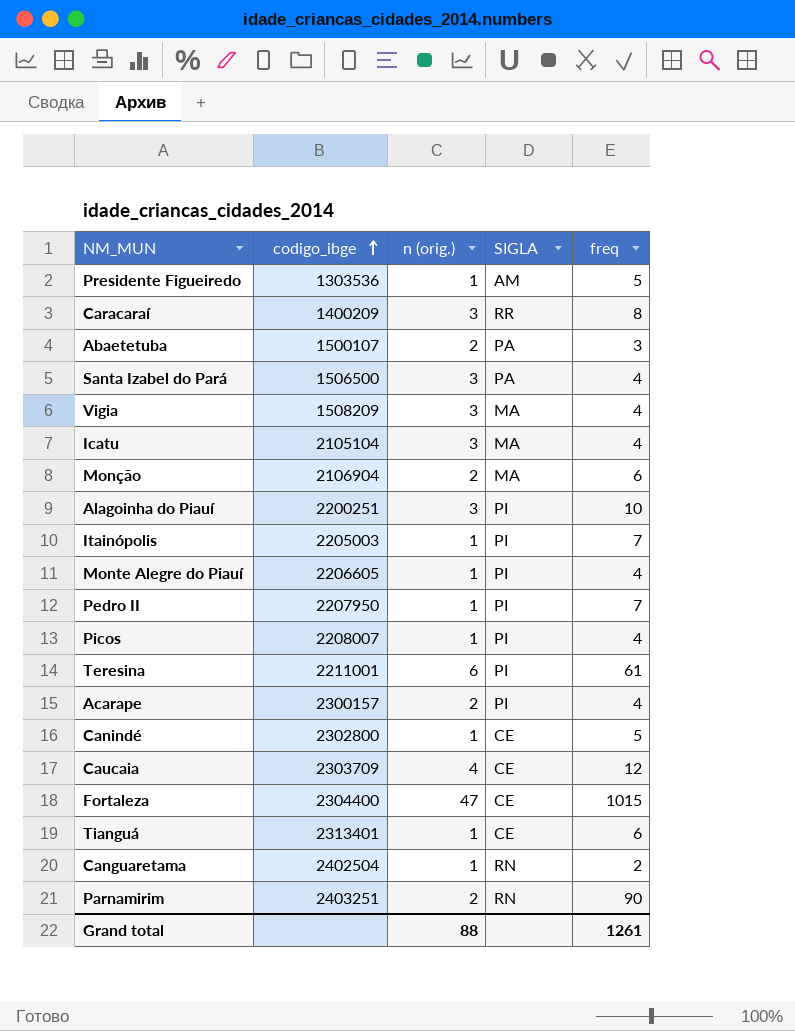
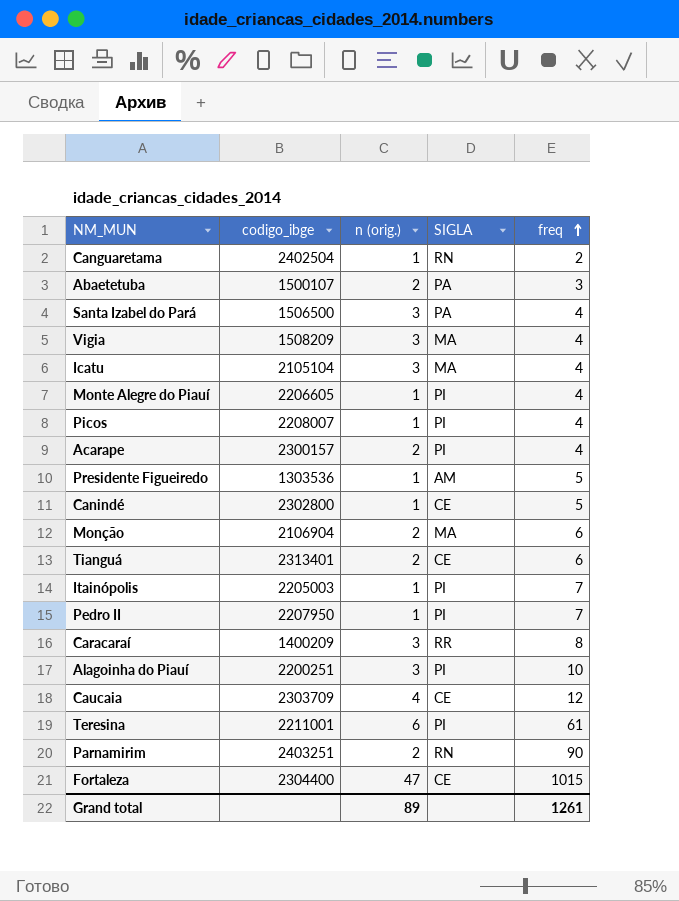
row order: codigo_ibge ascending -> freq ascending
Tianguá | n (orig.): 1 -> 2
Grand total | n (orig.): 88 -> 89

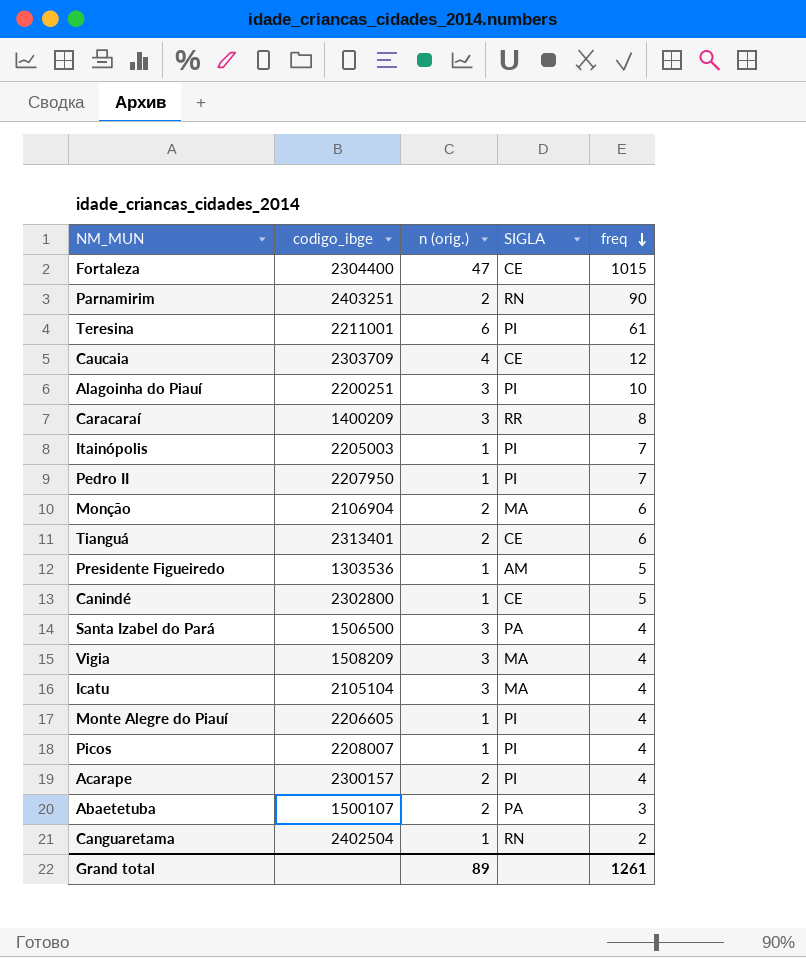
row order: freq ascending -> freq descending

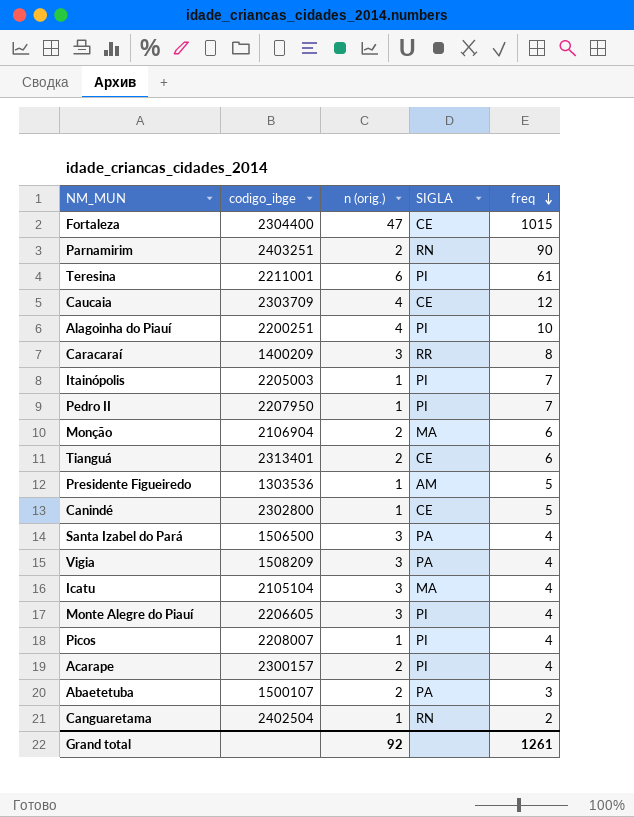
Alagoinha do Piauí | n (orig.): 3 -> 4
Vigia | SIGLA: MA -> PA
Monte Alegre do Piauí | n (orig.): 1 -> 3
Grand total | n (orig.): 89 -> 92

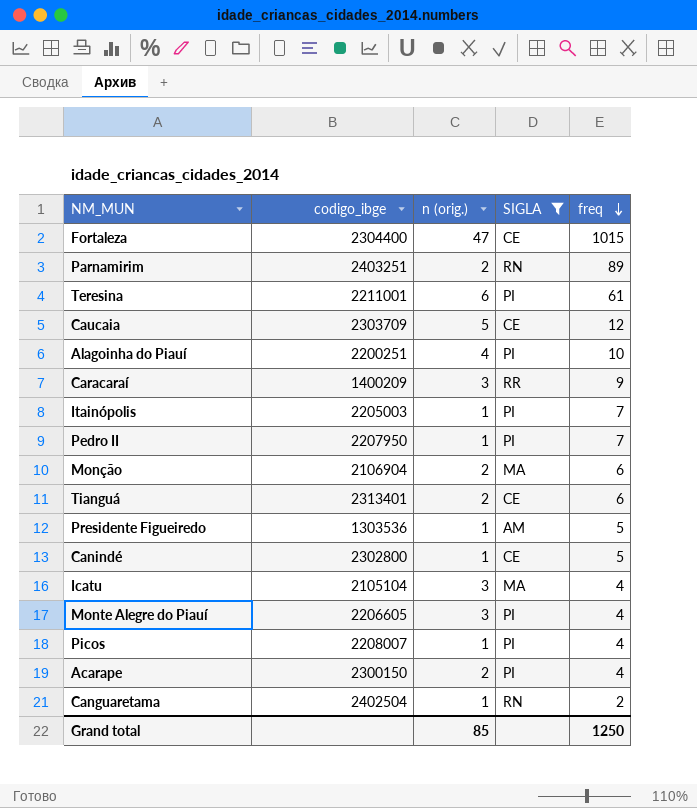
filter: none -> SIGLA != PA
Parnamirim | freq: 90 -> 89
Caucaia | n (orig.): 4 -> 5
Caracaraí | freq: 8 -> 9
Acarape | codigo_ibge: 2300157 -> 2300150
Grand total | n (orig.): 92 -> 85
Grand total | freq: 1261 -> 1250

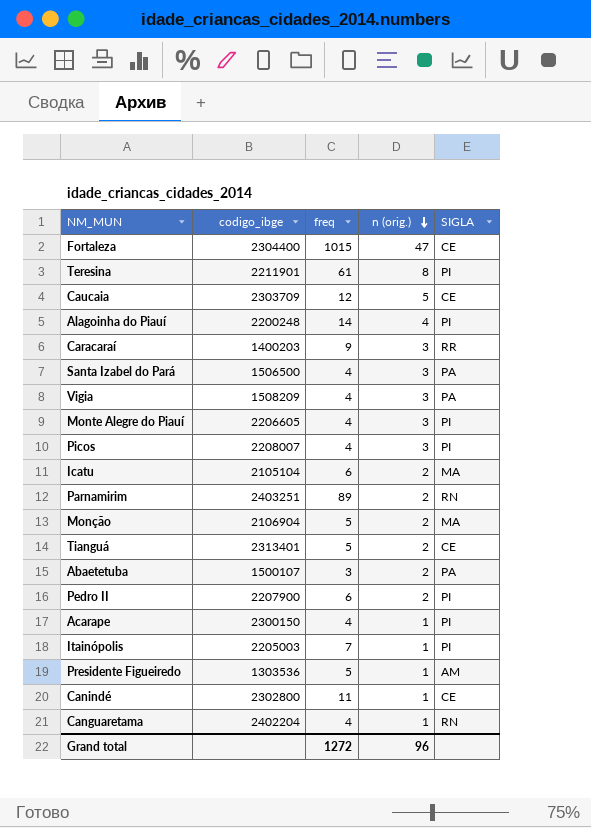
filter: SIGLA != PA -> none
row order: freq descending -> n (orig.) descending
column freq | position: 5 -> 3
Teresina | codigo_ibge: 2211001 -> 2211901
Teresina | n (orig.): 6 -> 8
Alagoinha do Piauí | codigo_ibge: 2200251 -> 2200248
Alagoinha do Piauí | freq: 10 -> 14
Caracaraí | codigo_ibge: 1400209 -> 1400203
Picos | n (orig.): 1 -> 3
Icatu | freq: 4 -> 6
Icatu | n (orig.): 3 -> 2
Monção | freq: 6 -> 5
Tianguá | freq: 6 -> 5
Pedro II | codigo_ibge: 2207950 -> 2207900
Pedro II | freq: 7 -> 6
Pedro II | n (orig.): 1 -> 2
Acarape | n (orig.): 2 -> 1
Canindé | freq: 5 -> 11
Canguaretama | codigo_ibge: 2402504 -> 2402204
Canguaretama | freq: 2 -> 4
Grand total | freq: 1250 -> 1272
Grand total | n (orig.): 85 -> 96

